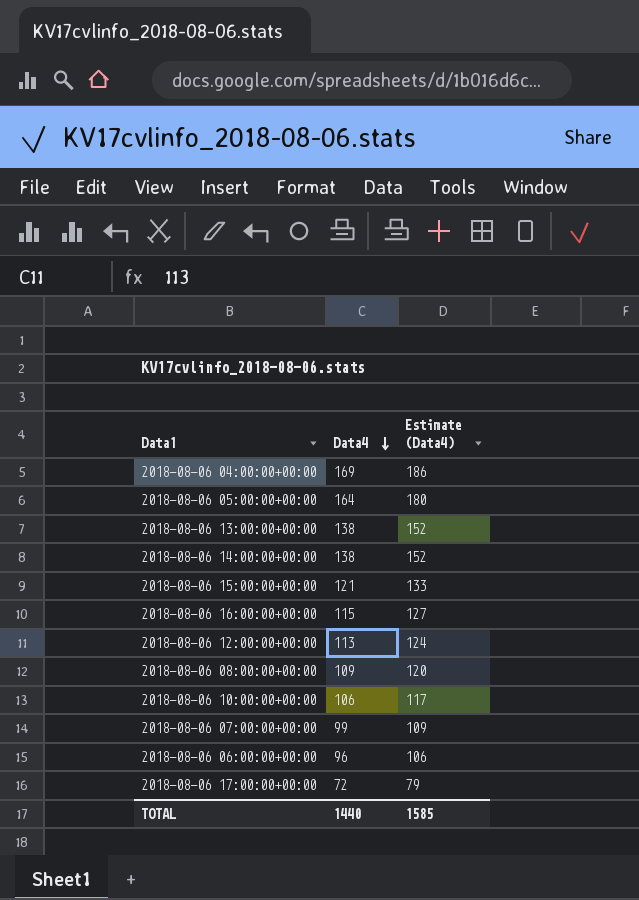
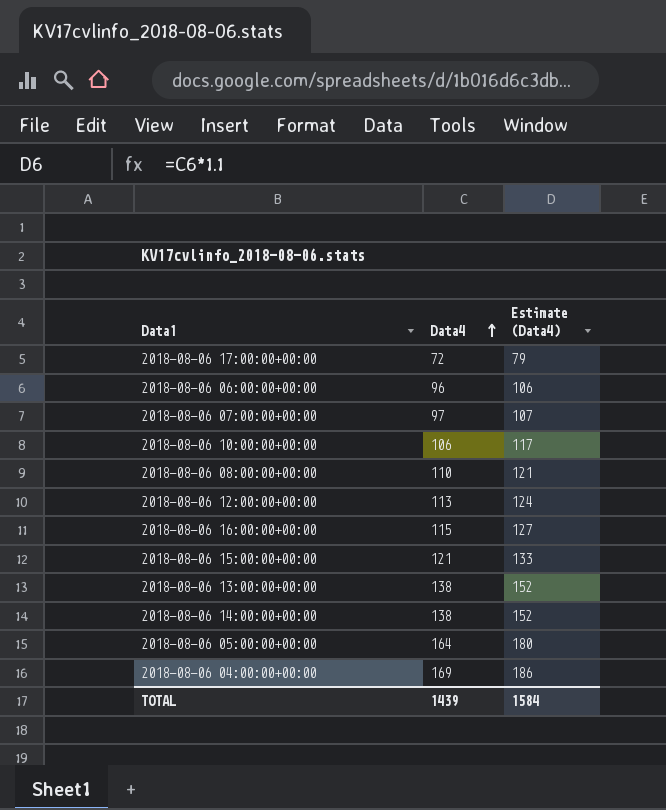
row order: Data4 descending -> Data4 ascending
2018-08-06 07:00:00+00:00 | Data4: 99 -> 97
2018-08-06 07:00:00+00:00 | Estimate (Data4): 109 -> 107
2018-08-06 08:00:00+00:00 | Data4: 109 -> 110
2018-08-06 08:00:00+00:00 | Estimate (Data4): 120 -> 121
TOTAL | Data4: 1440 -> 1439
TOTAL | Estimate (Data4): 1585 -> 1584

